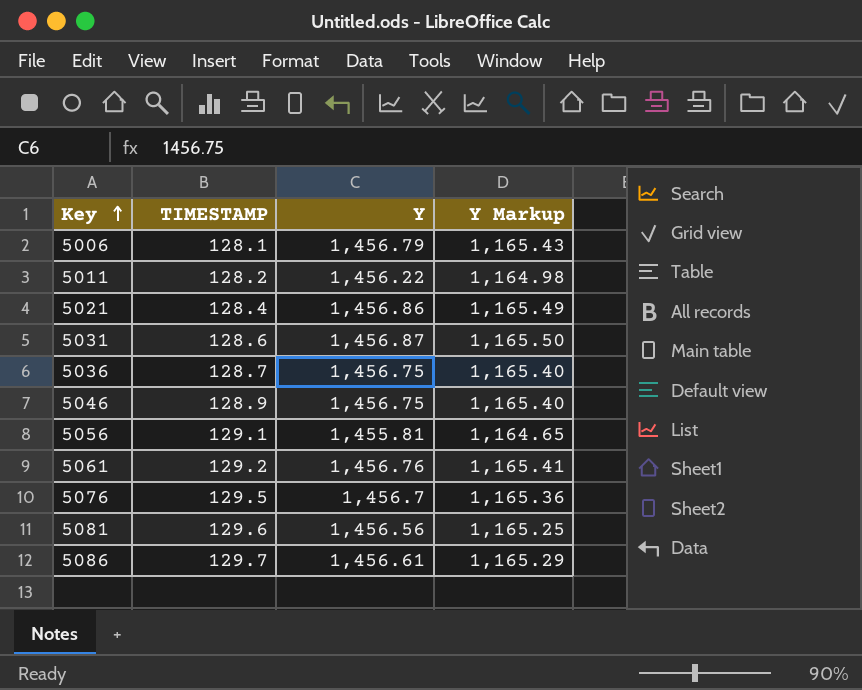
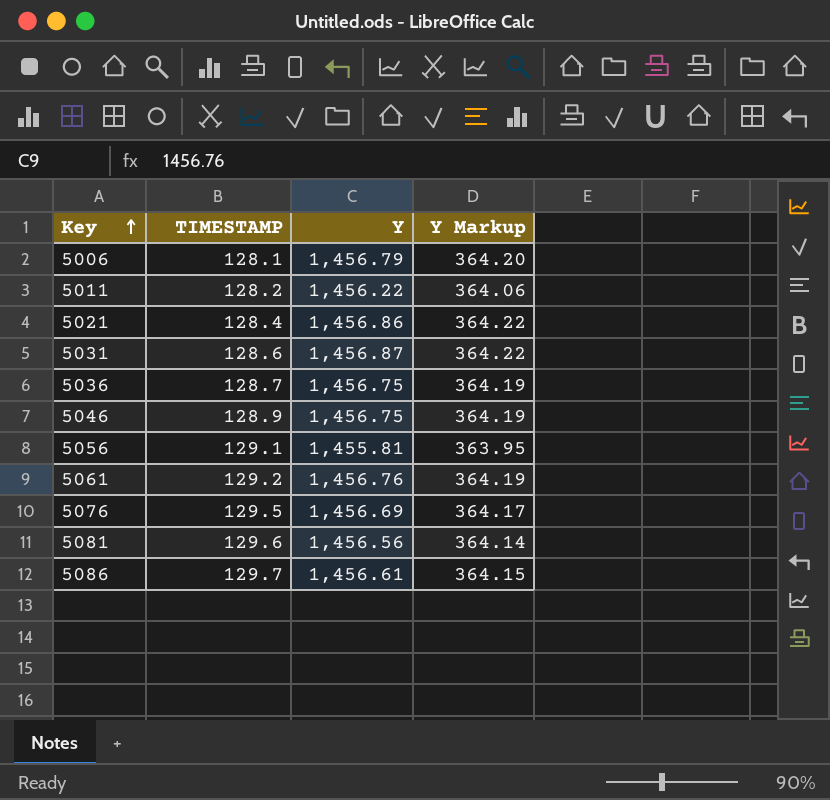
column Y Markup | formula: [Y] * 0.8 -> [Y] * 0.25
5076 | Y: 1,456.7 -> 1,456.69

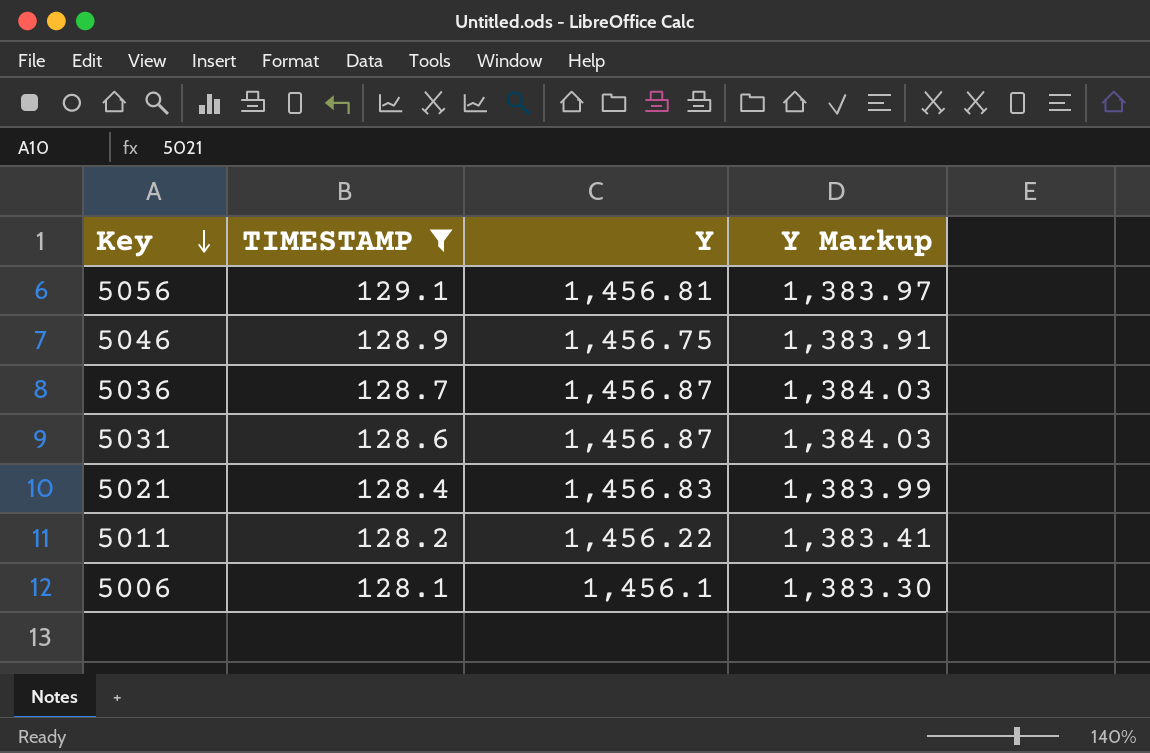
filter: none -> TIMESTAMP <= 129.1
row order: Key ascending -> Key descending
column Y Markup | formula: [Y] * 0.25 -> [Y] * 0.95
5056 | Y: 1,455.81 -> 1,456.81
5036 | Y: 1,456.75 -> 1,456.87
5021 | Y: 1,456.86 -> 1,456.83
5006 | Y: 1,456.79 -> 1,456.1

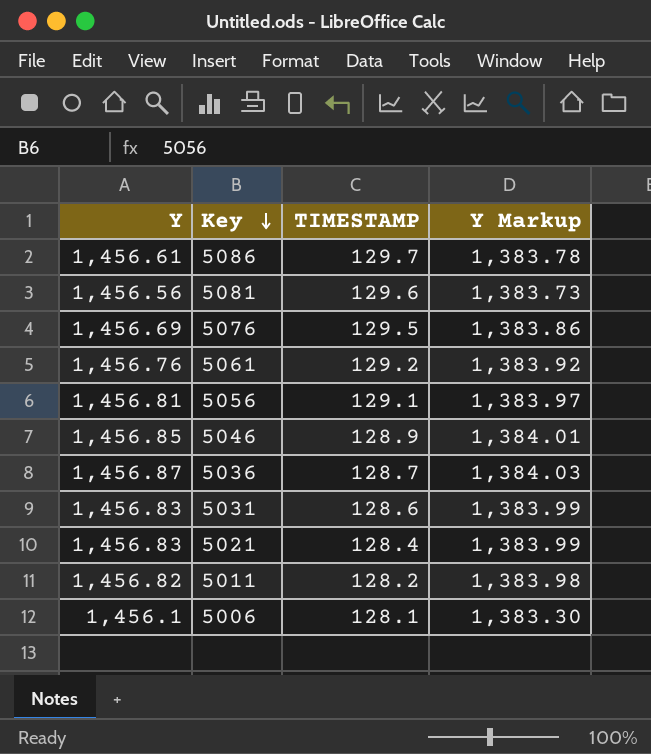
filter: TIMESTAMP <= 129.1 -> none
column Y | position: 3 -> 1
5046 | Y: 1,456.75 -> 1,456.85
5046 | Y Markup: 1,383.91 -> 1,384.01
5031 | Y: 1,456.87 -> 1,456.83
5031 | Y Markup: 1,384.03 -> 1,383.99
5011 | Y: 1,456.22 -> 1,456.82
5011 | Y Markup: 1,383.41 -> 1,383.98

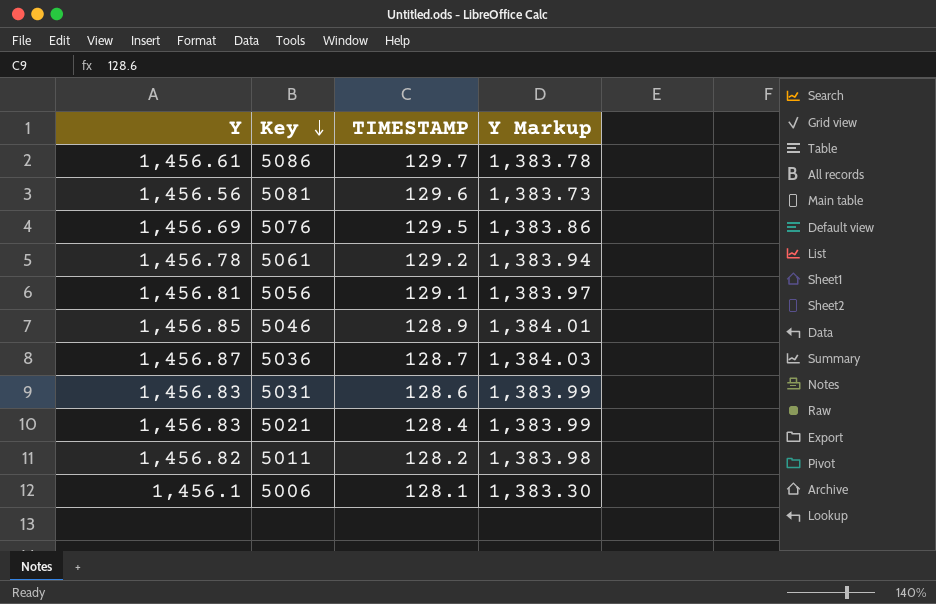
5061 | Y: 1,456.76 -> 1,456.78
5061 | Y Markup: 1,383.92 -> 1,383.94

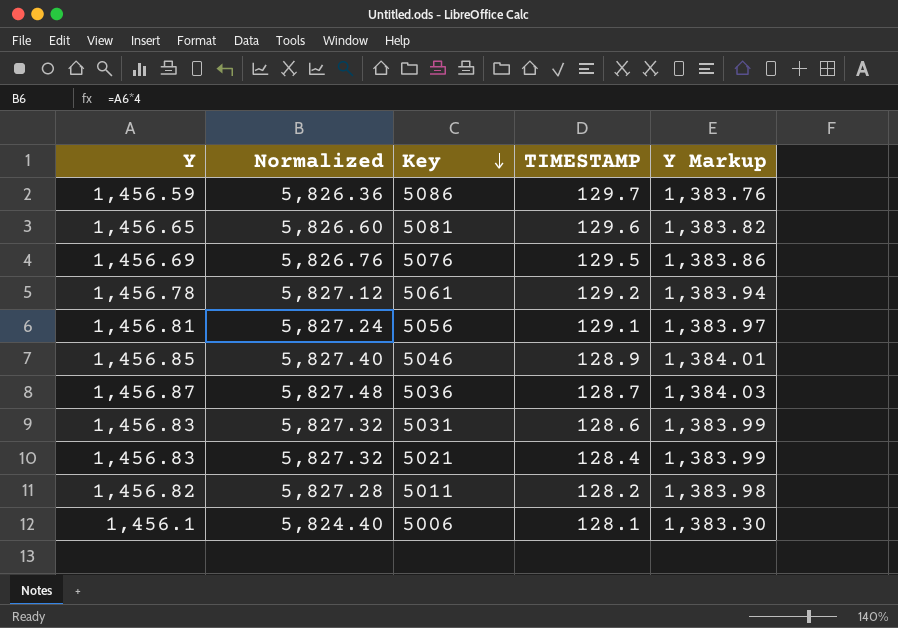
column Normalized | formula: none -> [Y] * 4
5086 | Y: 1,456.61 -> 1,456.59
5086 | Y Markup: 1,383.78 -> 1,383.76
5081 | Y: 1,456.56 -> 1,456.65
5081 | Y Markup: 1,383.73 -> 1,383.82

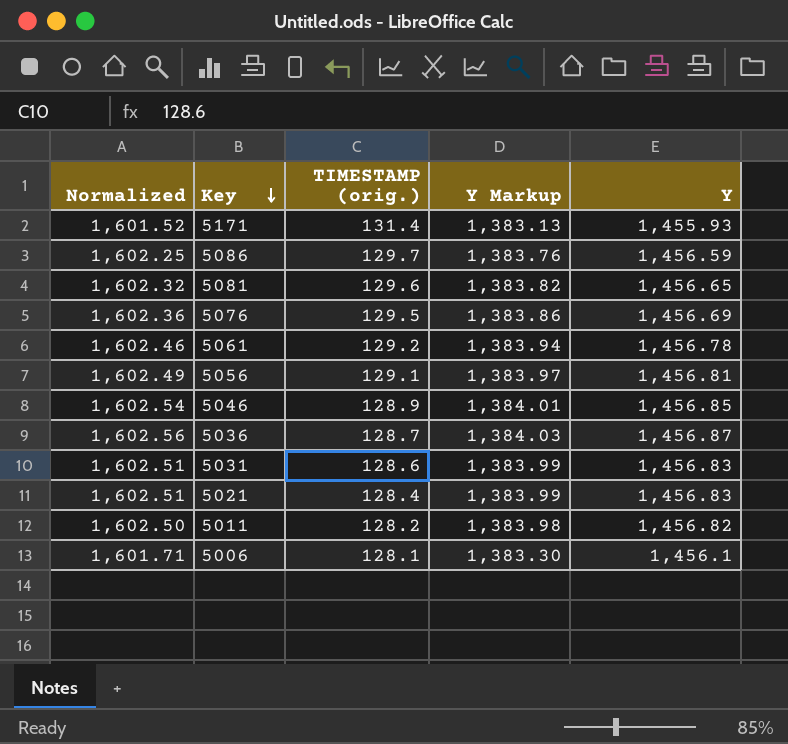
column Normalized | formula: [Y] * 4 -> [Y] * 1.1
column name: TIMESTAMP -> TIMESTAMP (orig.)
column Y | position: 1 -> 5
row 5171: none -> 1,601.52 | 131.4 | 1,383.13 | 1,455.93

